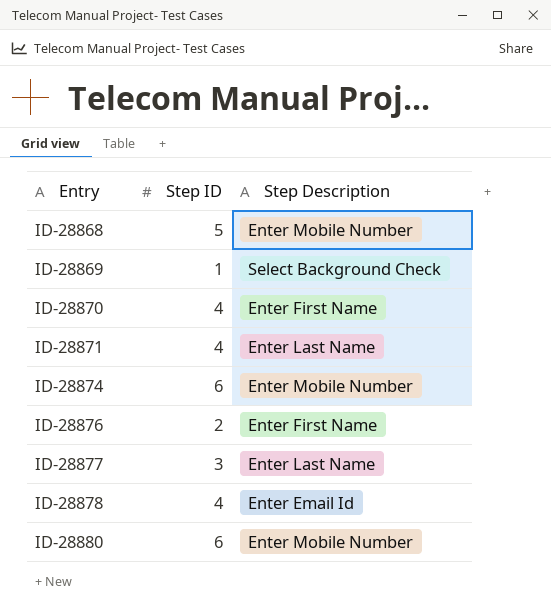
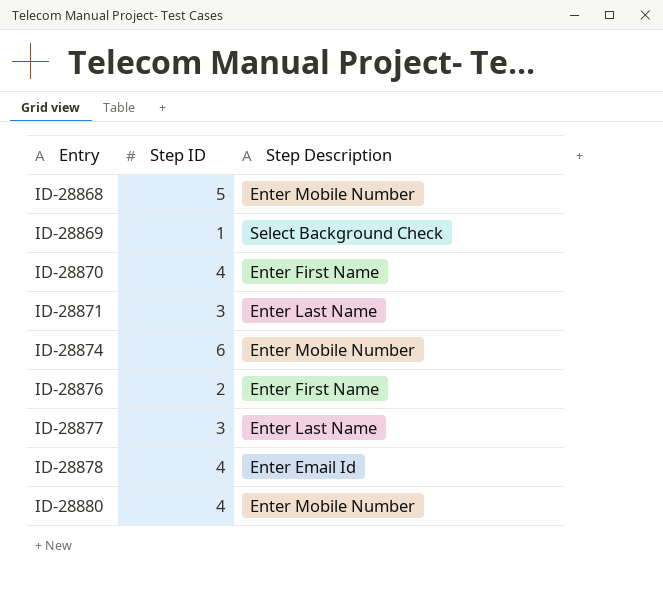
ID-28871 | Step ID: 4 -> 3
ID-28880 | Step ID: 6 -> 4

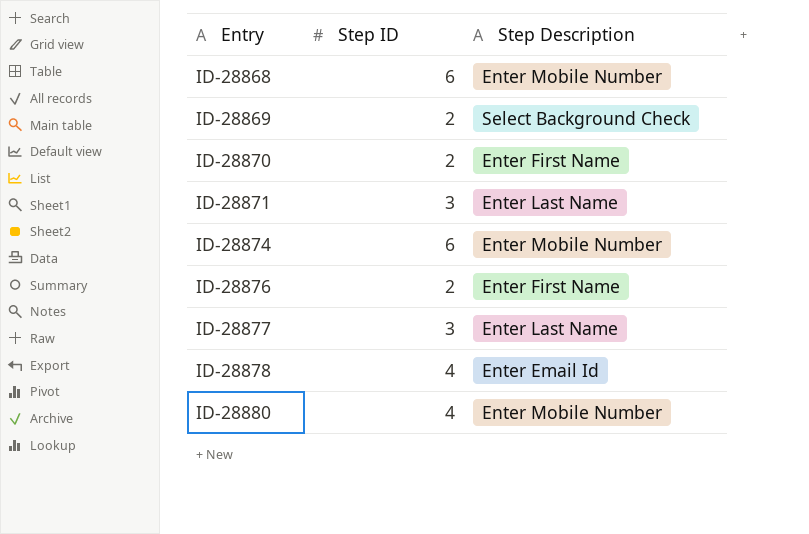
ID-28868 | Step ID: 5 -> 6
ID-28869 | Step ID: 1 -> 2
ID-28870 | Step ID: 4 -> 2

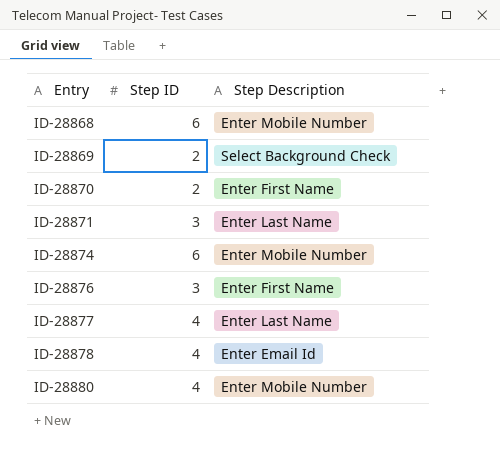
ID-28876 | Step ID: 2 -> 3
ID-28877 | Step ID: 3 -> 4

